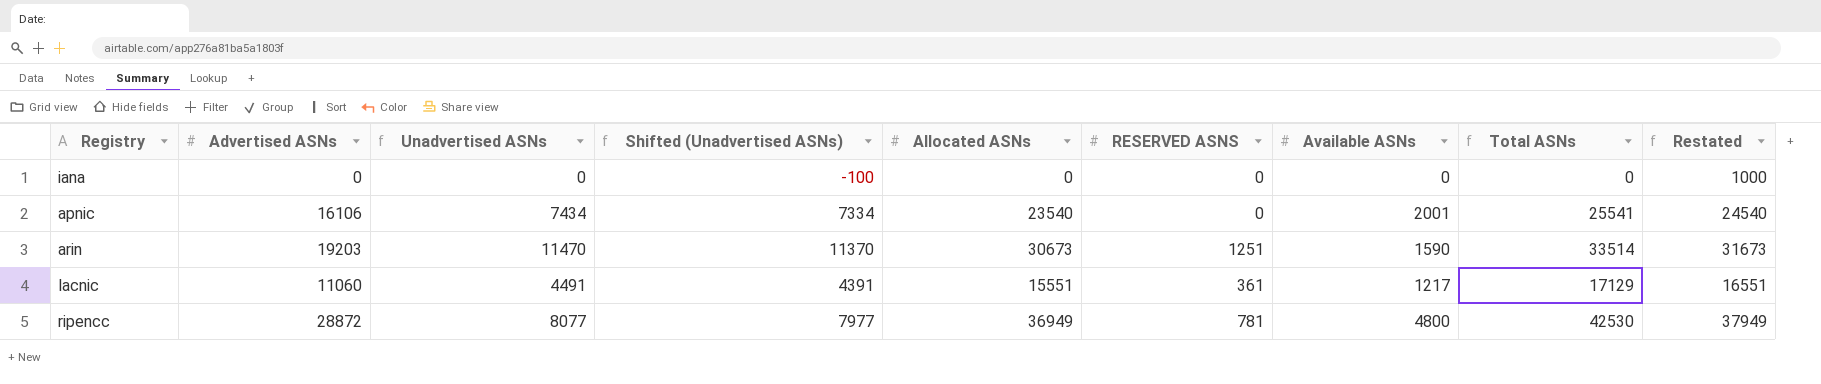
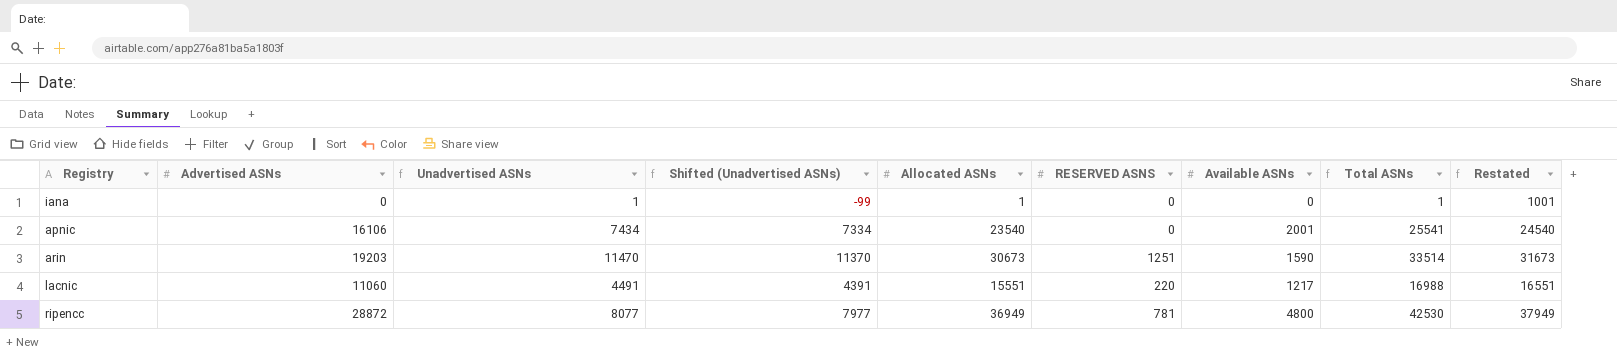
iana | Unadvertised ASNs: 0 -> 1
iana | Shifted (Unadvertised ASNs): -100 -> -99
iana | Allocated ASNs: 0 -> 1
iana | Total ASNs: 0 -> 1
iana | Restated: 1000 -> 1001
lacnic | RESERVED ASNS: 361 -> 220
lacnic | Total ASNs: 17129 -> 16988

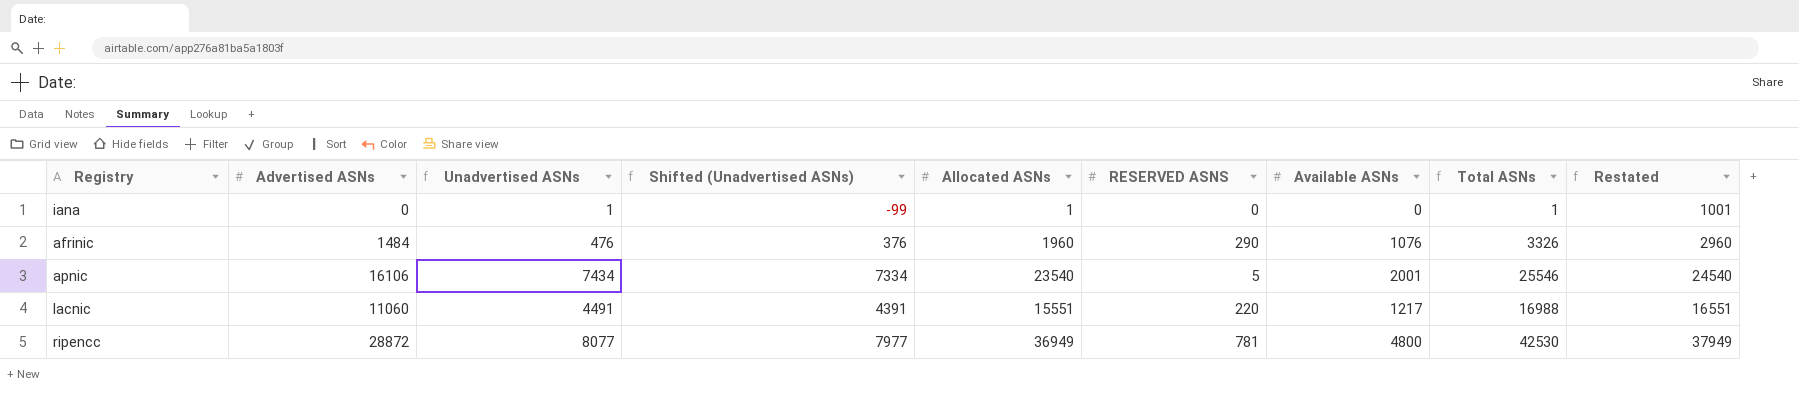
row arin: 19203 | 11470 | 11370 | 30673 | 1251 | 1590 | 33514 | 31673 -> none
row afrinic: none -> 1484 | 476 | 376 | 1960 | 290 | 1076 | 3326 | 2960
apnic | RESERVED ASNS: 0 -> 5
apnic | Total ASNs: 25541 -> 25546

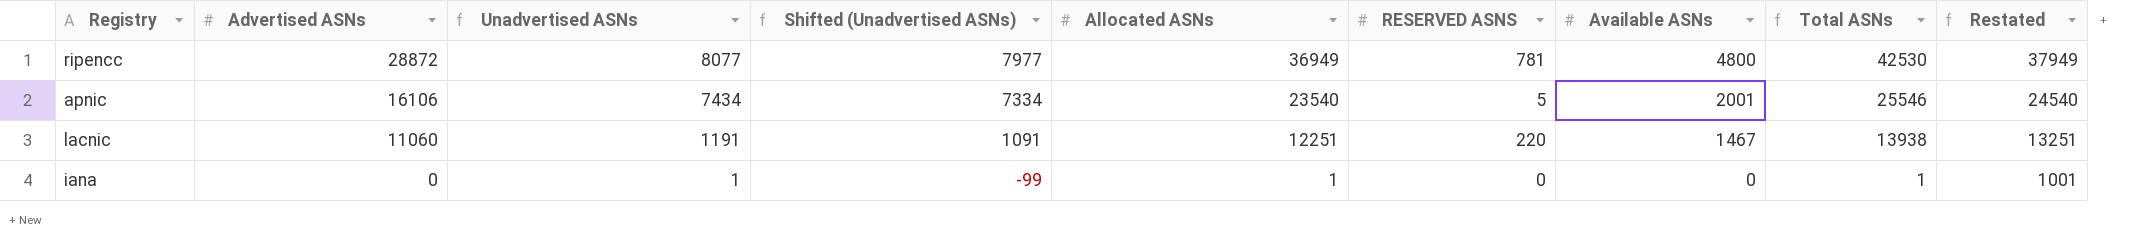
row order: none -> Advertised ASNs descending
row afrinic: 1484 | 476 | 376 | 1960 | 290 | 1076 | 3326 | 2960 -> none
lacnic | Unadvertised ASNs: 4491 -> 1191
lacnic | Shifted (Unadvertised ASNs): 4391 -> 1091
lacnic | Allocated ASNs: 15551 -> 12251
lacnic | Available ASNs: 1217 -> 1467
lacnic | Total ASNs: 16988 -> 13938
lacnic | Restated: 16551 -> 13251

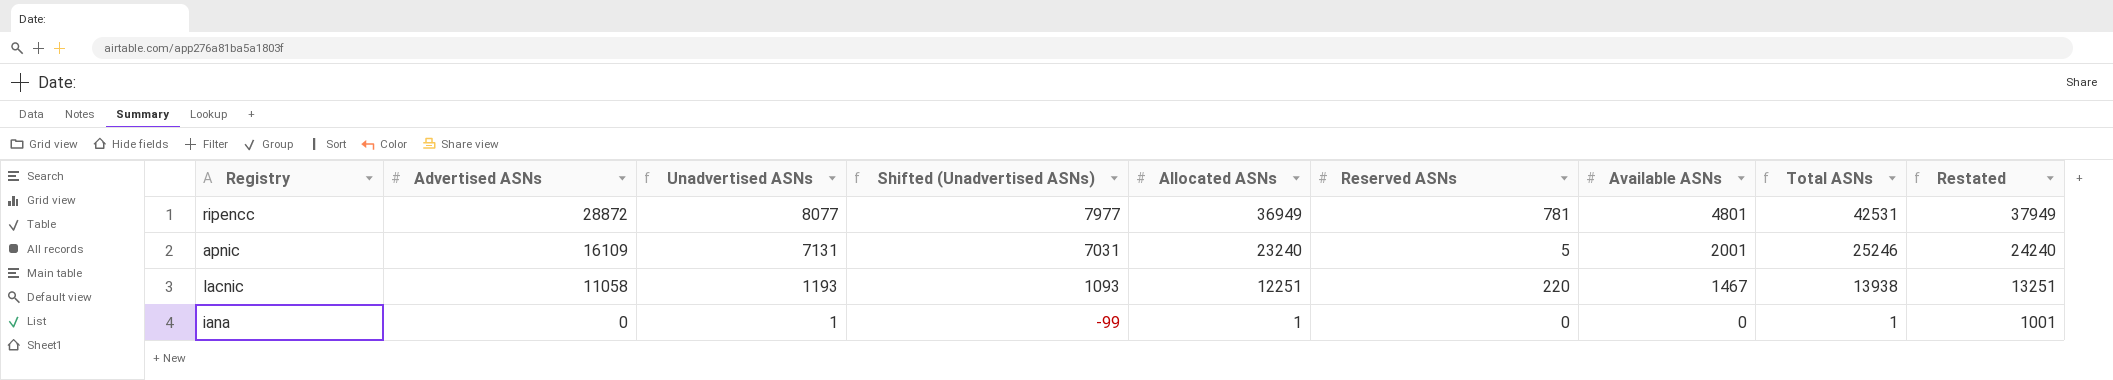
column name: RESERVED ASNS -> Reserved ASNs
ripencc | Available ASNs: 4800 -> 4801
ripencc | Total ASNs: 42530 -> 42531
apnic | Advertised ASNs: 16106 -> 16109
apnic | Unadvertised ASNs: 7434 -> 7131
apnic | Shifted (Unadvertised ASNs): 7334 -> 7031
apnic | Allocated ASNs: 23540 -> 23240
apnic | Total ASNs: 25546 -> 25246
apnic | Restated: 24540 -> 24240
lacnic | Advertised ASNs: 11060 -> 11058
lacnic | Unadvertised ASNs: 1191 -> 1193
lacnic | Shifted (Unadvertised ASNs): 1091 -> 1093

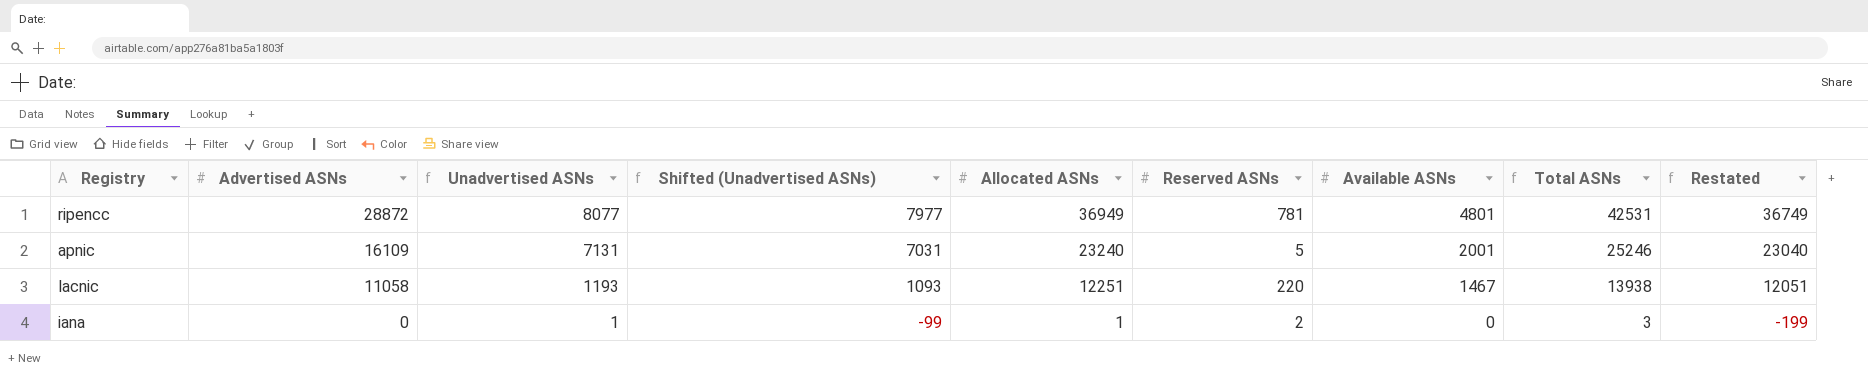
column Restated | formula: [Allocated ASNs] + 1000 -> [Allocated ASNs] - 200
iana | Reserved ASNs: 0 -> 2
iana | Total ASNs: 1 -> 3

